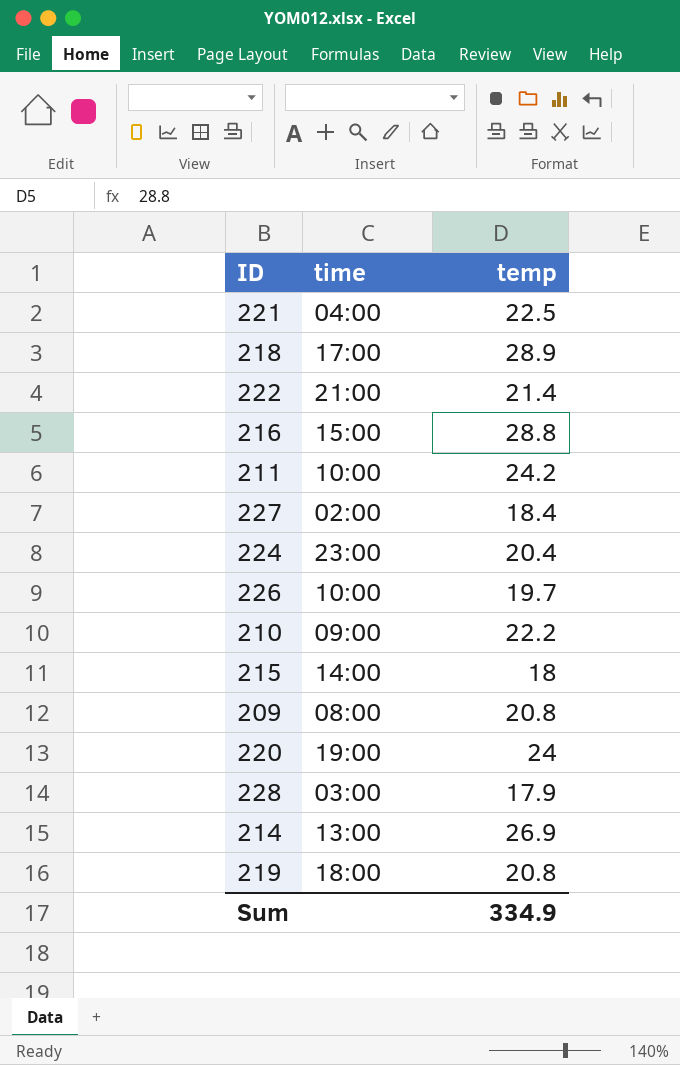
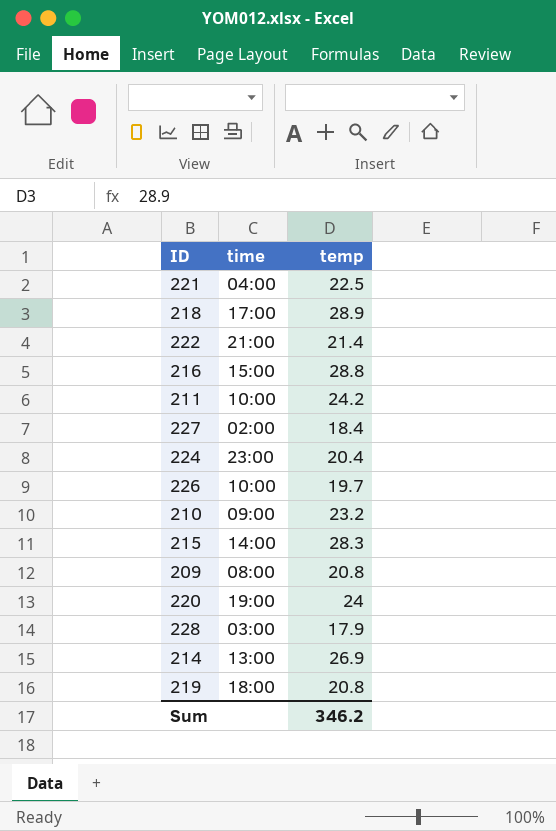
210 | temp: 22.2 -> 23.2
215 | temp: 18 -> 28.3
Sum | temp: 334.9 -> 346.2

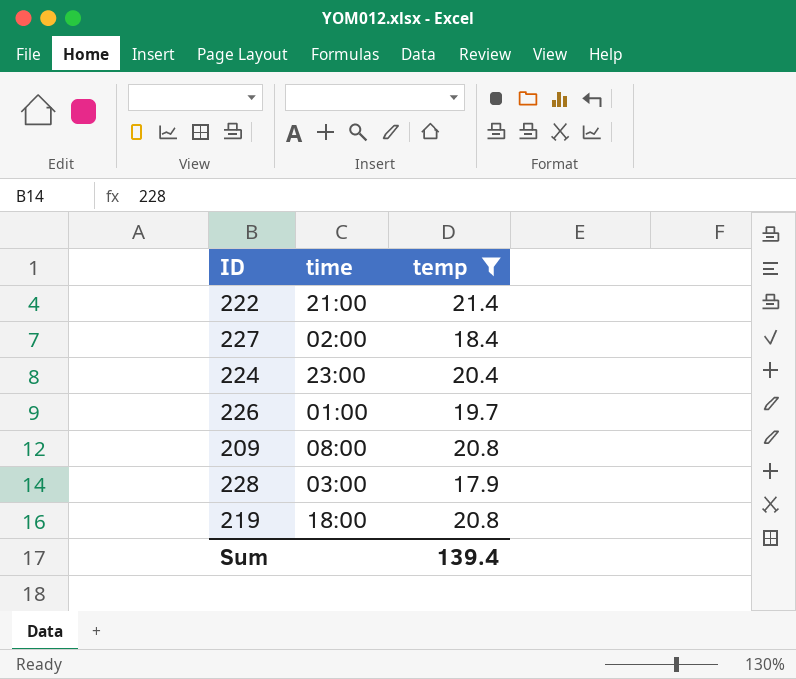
filter: none -> temp <= 21.4
226 | time: 10:00 -> 01:00
Sum | temp: 346.2 -> 139.4

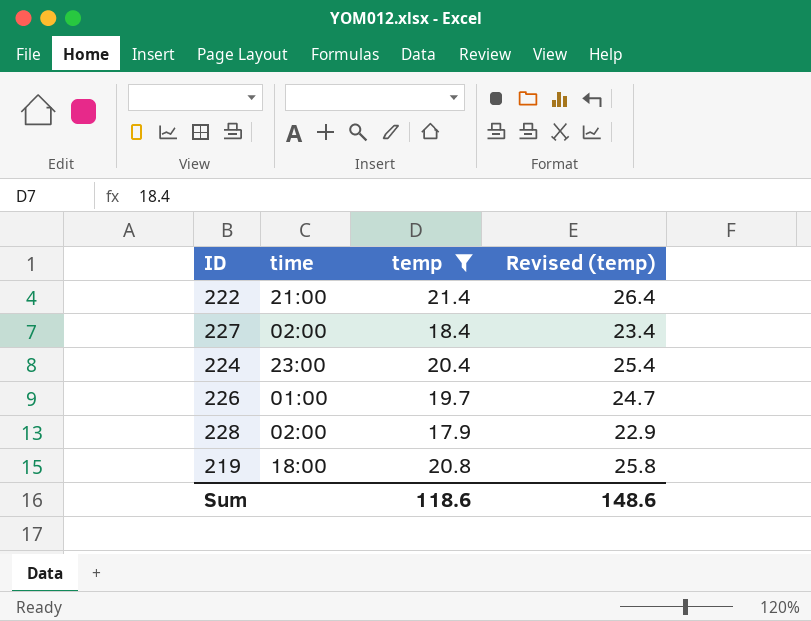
column Revised (temp) | formula: none -> [temp] + 5
row 209: 08:00 | 20.8 -> none
228 | time: 03:00 -> 02:00
Sum | temp: 139.4 -> 118.6

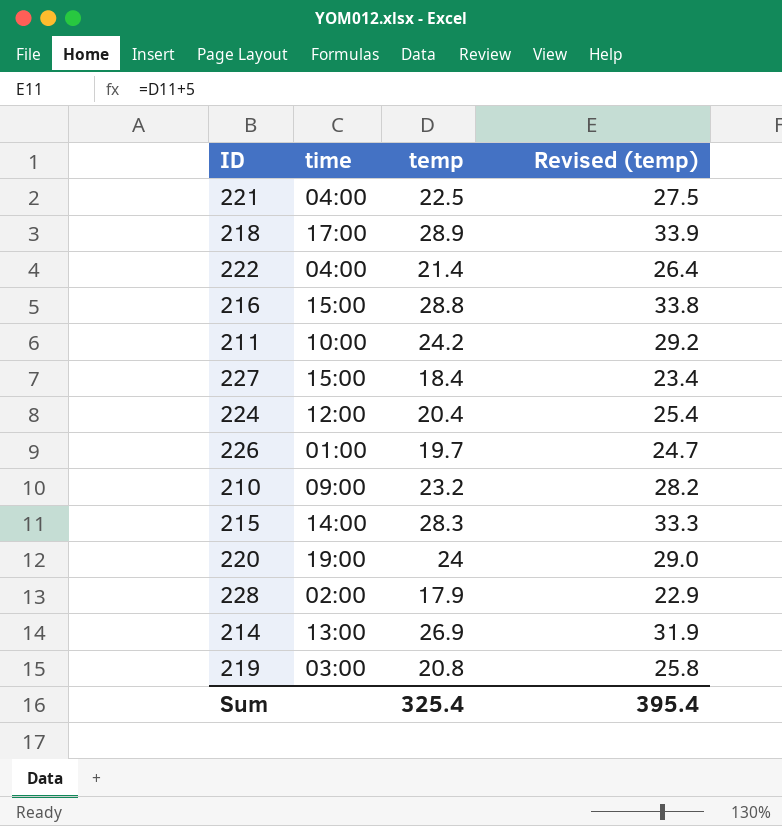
filter: temp <= 21.4 -> none
222 | time: 21:00 -> 04:00
227 | time: 02:00 -> 15:00
224 | time: 23:00 -> 12:00
219 | time: 18:00 -> 03:00
Sum | temp: 118.6 -> 325.4
Sum | Revised (temp): 148.6 -> 395.4

